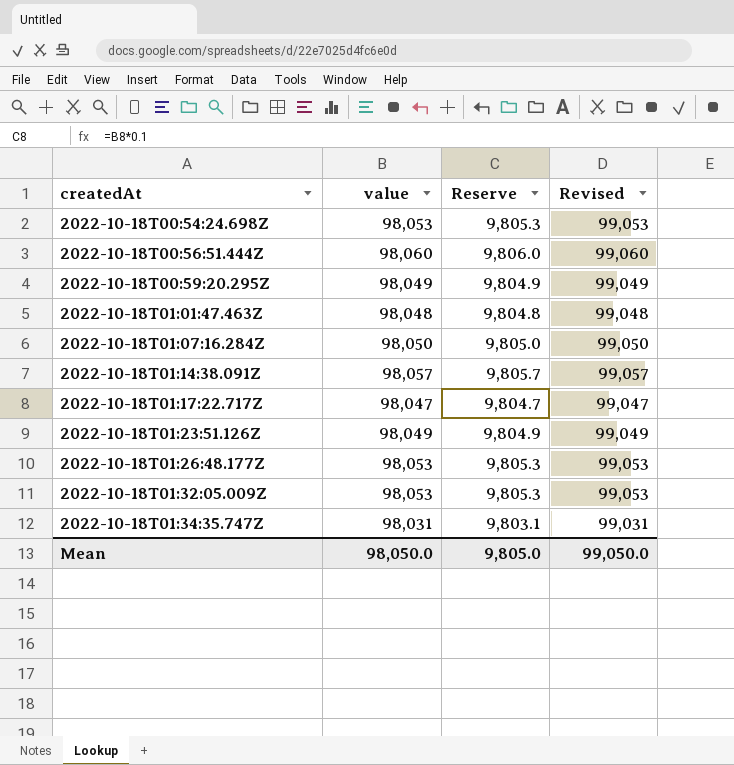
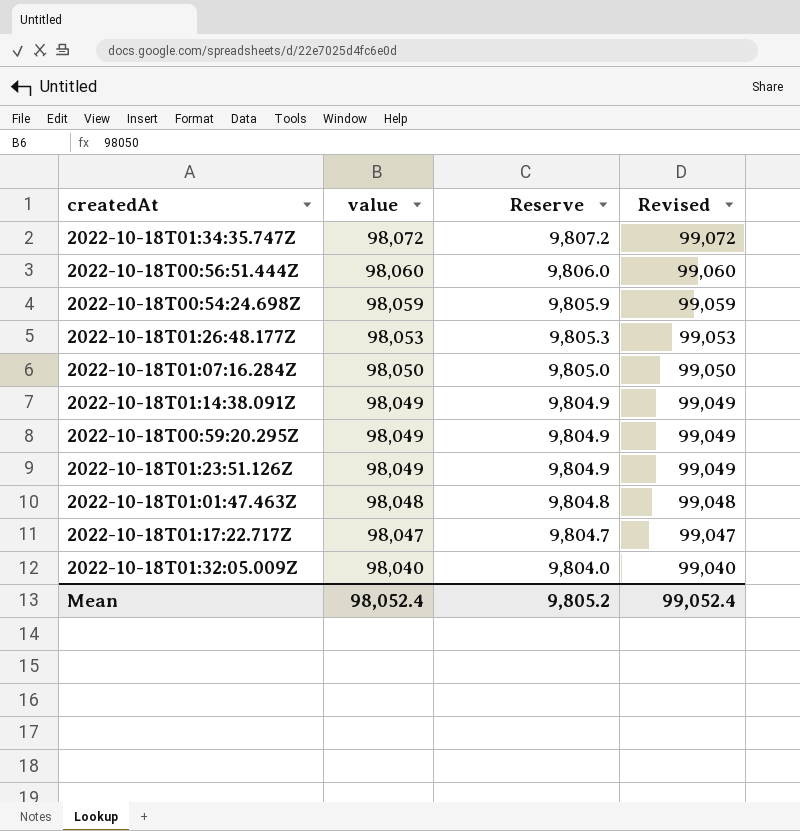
row order: createdAt ascending -> value descending
2022-10-18T01:34:35.747Z | value: 98,031 -> 98,072
2022-10-18T01:34:35.747Z | Reserve: 9,803.1 -> 9,807.2
2022-10-18T01:34:35.747Z | Revised: 99,031 -> 99,072
2022-10-18T00:54:24.698Z | value: 98,053 -> 98,059
2022-10-18T00:54:24.698Z | Reserve: 9,805.3 -> 9,805.9
2022-10-18T00:54:24.698Z | Revised: 99,053 -> 99,059
2022-10-18T01:14:38.091Z | value: 98,057 -> 98,049
2022-10-18T01:14:38.091Z | Reserve: 9,805.7 -> 9,804.9
2022-10-18T01:14:38.091Z | Revised: 99,057 -> 99,049
2022-10-18T01:32:05.009Z | value: 98,053 -> 98,040
2022-10-18T01:32:05.009Z | Reserve: 9,805.3 -> 9,804.0
2022-10-18T01:32:05.009Z | Revised: 99,053 -> 99,040
Mean | value: 98,050.0 -> 98,052.4
Mean | Reserve: 9,805.0 -> 9,805.2
Mean | Revised: 99,050.0 -> 99,052.4

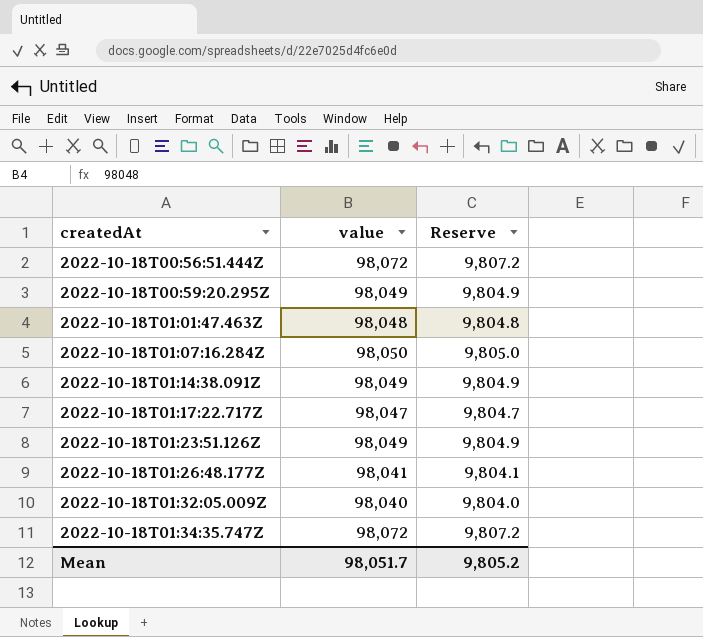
row order: value descending -> createdAt ascending
column Revised | formula: [value] + 1000 -> none
row 2022-10-18T00:54:24.698Z: 98,059 | 9,805.9 | 99,059 -> none
2022-10-18T00:56:51.444Z | value: 98,060 -> 98,072
2022-10-18T00:56:51.444Z | Reserve: 9,806.0 -> 9,807.2
2022-10-18T01:26:48.177Z | value: 98,053 -> 98,041
2022-10-18T01:26:48.177Z | Reserve: 9,805.3 -> 9,804.1
Mean | value: 98,052.4 -> 98,051.7

